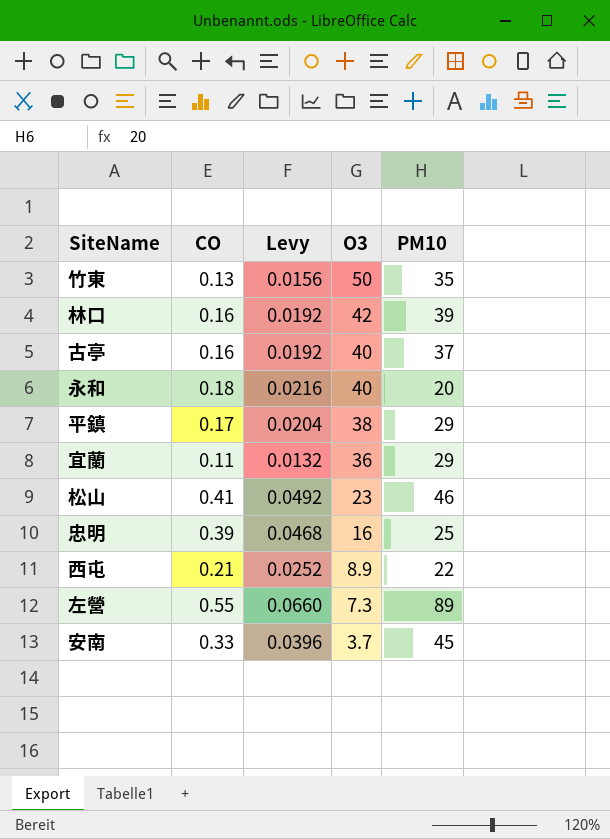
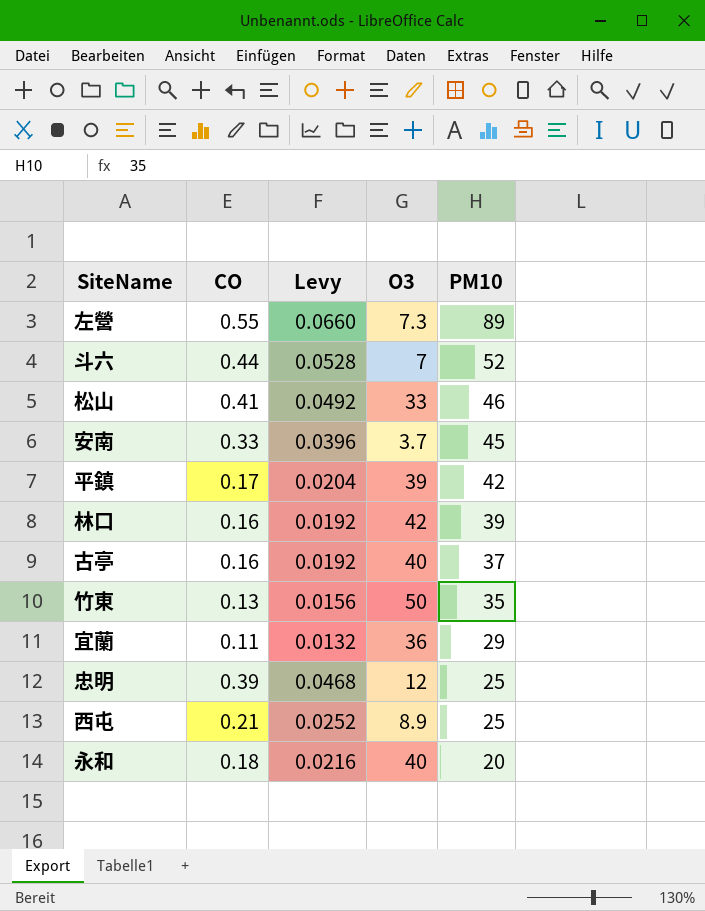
row order: O3 descending -> PM10 descending
row 斗六: none -> 0.44 | 0.0528 | 7 | 52
松山 | O3: 23 -> 33
平鎮 | O3: 38 -> 39
平鎮 | PM10: 29 -> 42
忠明 | O3: 16 -> 12
西屯 | PM10: 22 -> 25

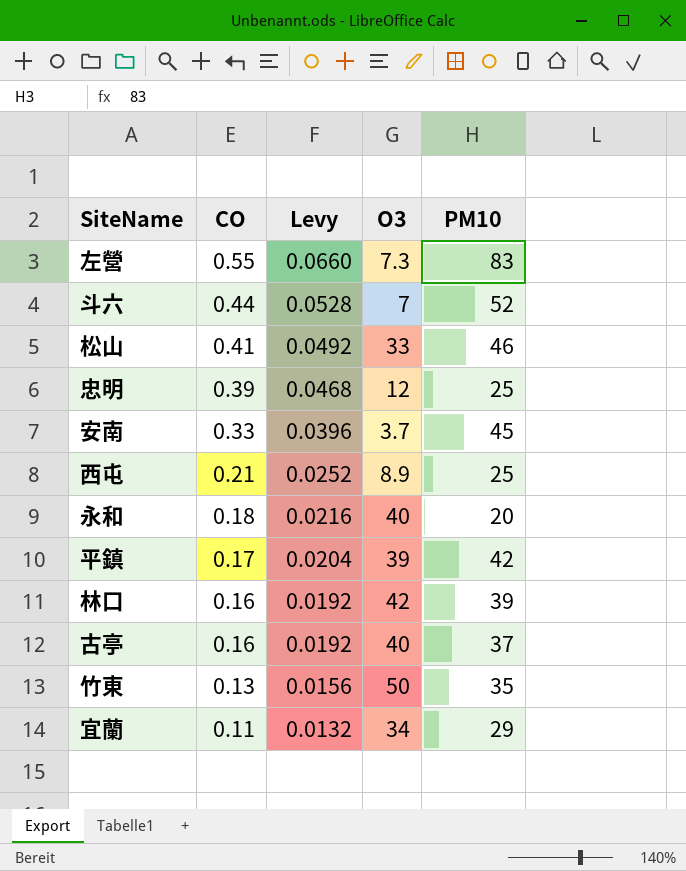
row order: PM10 descending -> CO descending
左營 | PM10: 89 -> 83
宜蘭 | O3: 36 -> 34

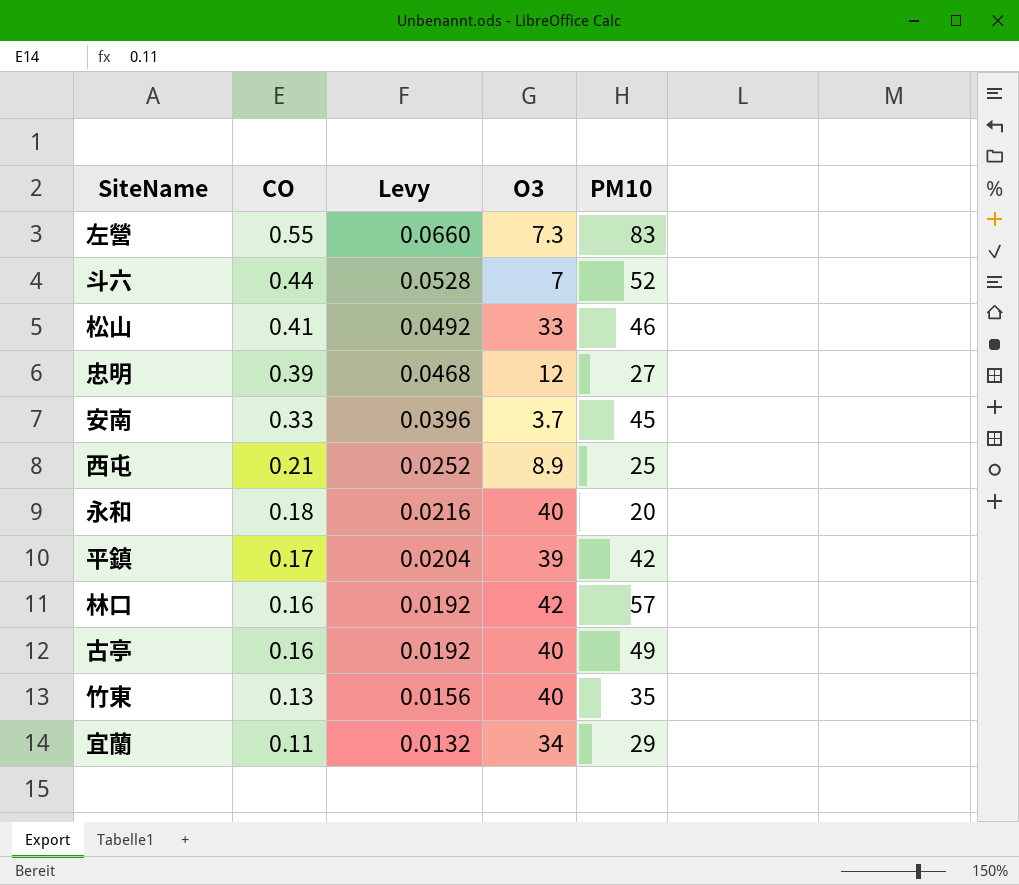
忠明 | PM10: 25 -> 27
林口 | PM10: 39 -> 57
古亭 | PM10: 37 -> 49
竹東 | O3: 50 -> 40

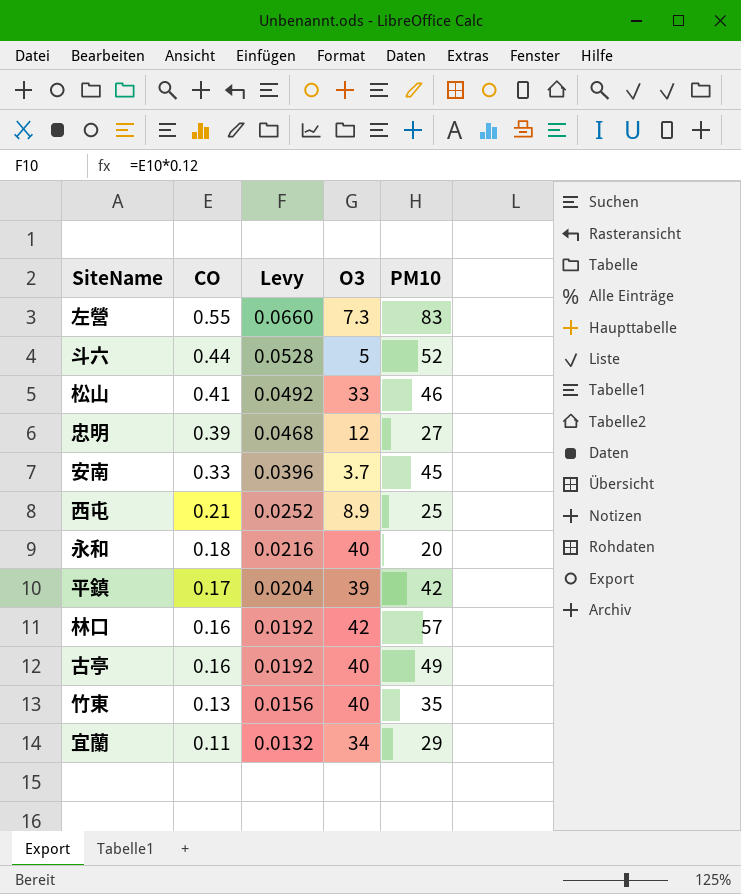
斗六 | O3: 7 -> 5

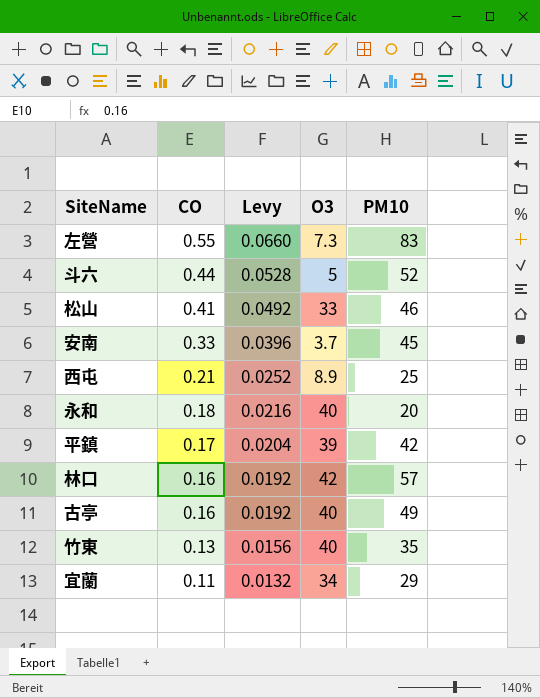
row 忠明: 0.39 | 0.0468 | 12 | 27 -> none

